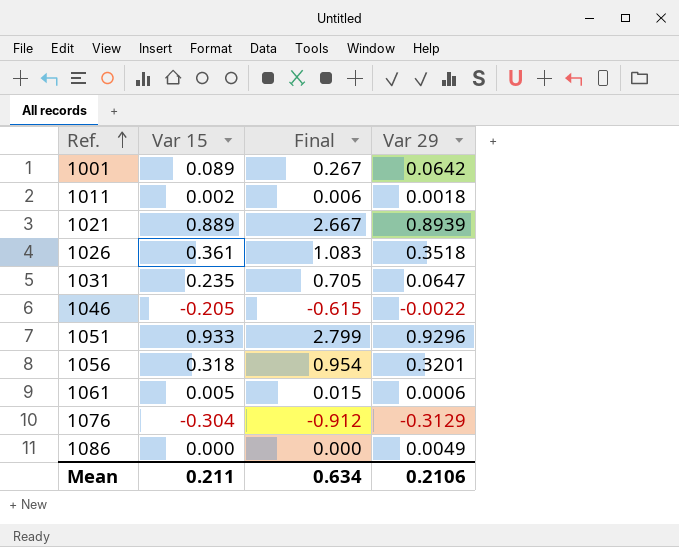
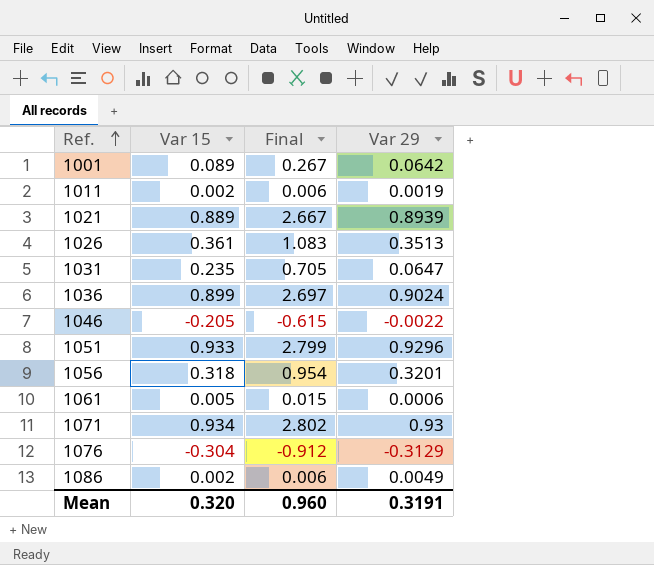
1011 | Var 29: 0.0018 -> 0.0019
1026 | Var 29: 0.3518 -> 0.3513
row 1036: none -> 0.899 | 2.697 | 0.9024
row 1071: none -> 0.934 | 2.802 | 0.93
1086 | Var 15: 0.000 -> 0.002
1086 | Final: 0.000 -> 0.006
Mean | Var 15: 0.211 -> 0.320
Mean | Final: 0.634 -> 0.960
Mean | Var 29: 0.2106 -> 0.3191

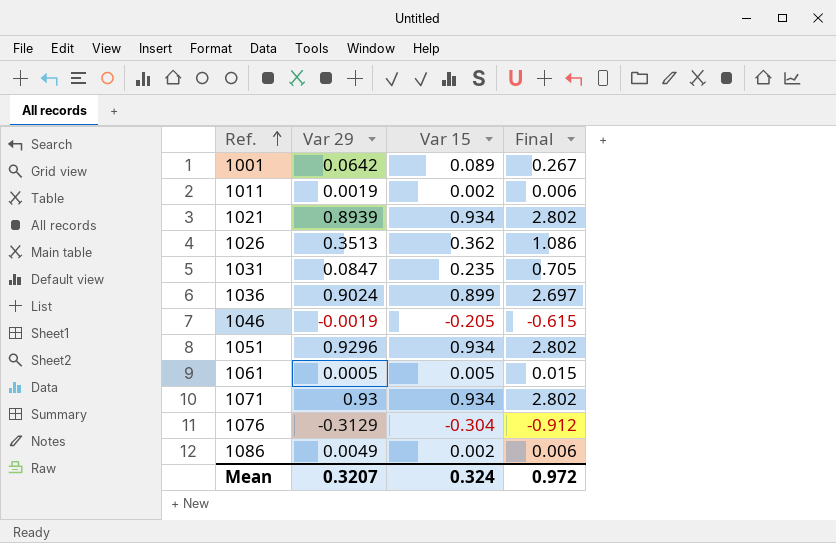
column Var 29 | position: 4 -> 2
row 1056: 0.318 | 0.954 | 0.3201 -> none
1021 | Var 15: 0.889 -> 0.934
1021 | Final: 2.667 -> 2.802
1026 | Var 15: 0.361 -> 0.362
1026 | Final: 1.083 -> 1.086
1031 | Var 29: 0.0647 -> 0.0847
1046 | Var 29: -0.0022 -> -0.0019
1051 | Var 15: 0.933 -> 0.934
1051 | Final: 2.799 -> 2.802
1061 | Var 29: 0.0006 -> 0.0005
Mean | Var 29: 0.3191 -> 0.3207
Mean | Var 15: 0.320 -> 0.324
Mean | Final: 0.960 -> 0.972

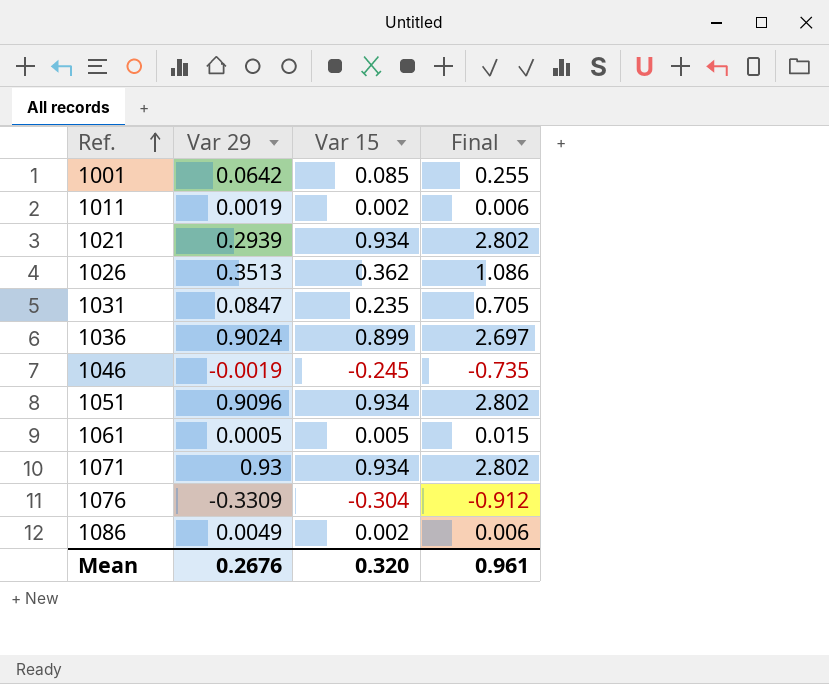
1001 | Var 15: 0.089 -> 0.085
1001 | Final: 0.267 -> 0.255
1021 | Var 29: 0.8939 -> 0.2939
1046 | Var 15: -0.205 -> -0.245
1046 | Final: -0.615 -> -0.735
1051 | Var 29: 0.9296 -> 0.9096
1076 | Var 29: -0.3129 -> -0.3309
Mean | Var 29: 0.3207 -> 0.2676
Mean | Var 15: 0.324 -> 0.320
Mean | Final: 0.972 -> 0.961

